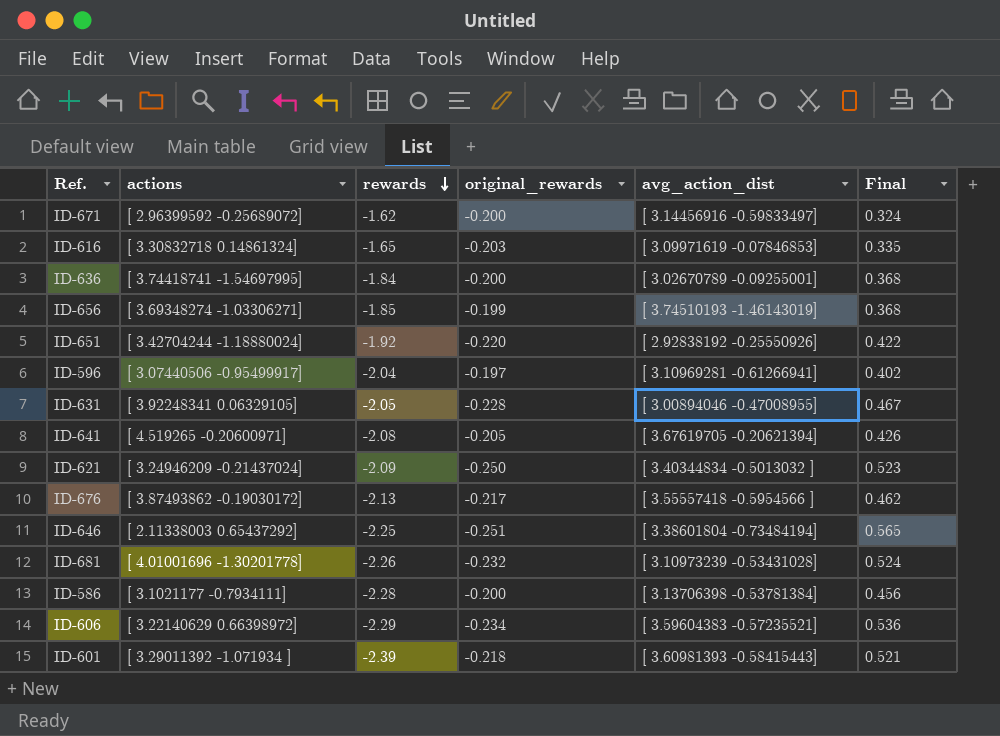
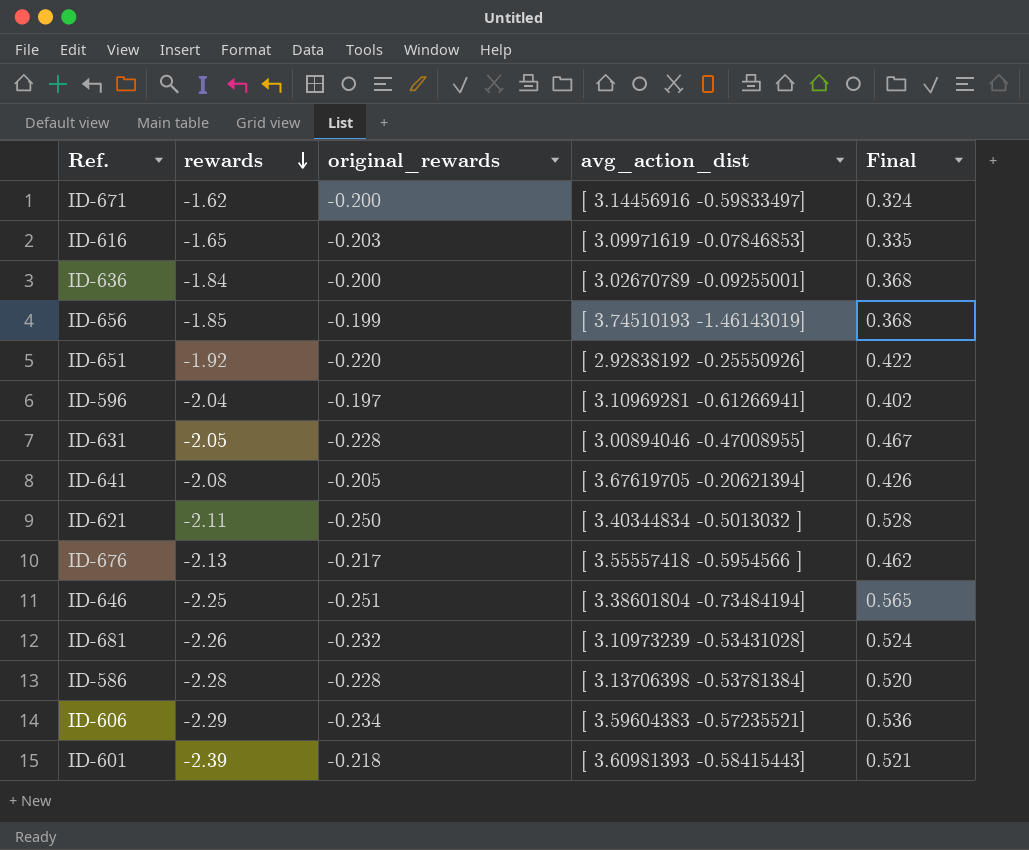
column actions | position: 2 -> none
ID-621 | rewards: -2.09 -> -2.11
ID-621 | Final: 0.523 -> 0.528
ID-586 | original_rewards: -0.200 -> -0.228
ID-586 | Final: 0.456 -> 0.520

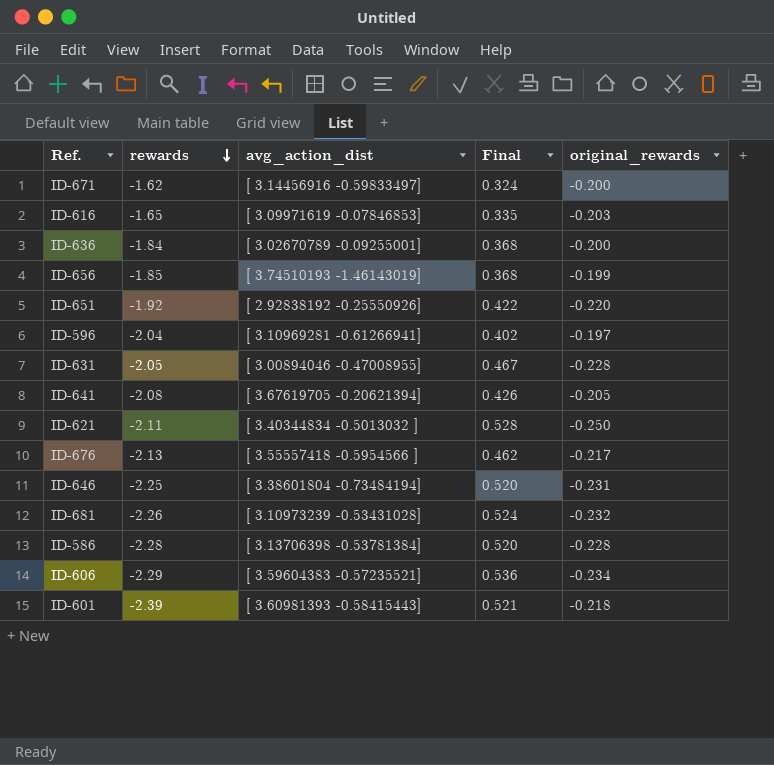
column original_rewards | position: 3 -> 5
ID-646 | Final: 0.565 -> 0.520
ID-646 | original_rewards: -0.251 -> -0.231

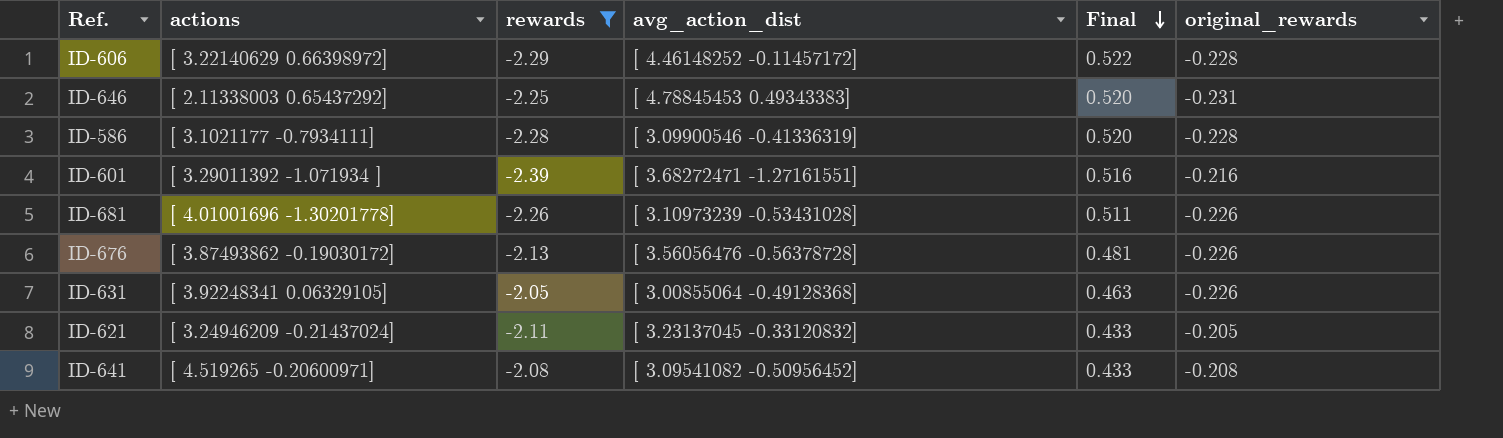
filter: none -> rewards <= -2.05
row order: rewards descending -> Final descending
column actions | position: none -> 2
ID-606 | avg_action_dist: [ 3.59604383 -0.57235521] -> [ 4.46148252 -0.11457172]
ID-606 | Final: 0.536 -> 0.522
ID-606 | original_rewards: -0.234 -> -0.228
ID-646 | avg_action_dist: [ 3.38601804 -0.73484194] -> [ 4.78845453 0.49343383]
ID-586 | avg_action_dist: [ 3.13706398 -0.53781384] -> [ 3.09900546 -0.41336319]
ID-601 | avg_action_dist: [ 3.60981393 -0.58415443] -> [ 3.68272471 -1.27161551]
ID-601 | Final: 0.521 -> 0.516
ID-601 | original_rewards: -0.218 -> -0.216
ID-681 | Final: 0.524 -> 0.511
ID-681 | original_rewards: -0.232 -> -0.226
ID-676 | avg_action_dist: [ 3.55557418 -0.5954566 ] -> [ 3.56056476 -0.56378728]
ID-676 | Final: 0.462 -> 0.481
ID-676 | original_rewards: -0.217 -> -0.226
ID-631 | avg_action_dist: [ 3.00894046 -0.47008955] -> [ 3.00855064 -0.49128368]
ID-631 | Final: 0.467 -> 0.463
ID-631 | original_rewards: -0.228 -> -0.226
ID-621 | avg_action_dist: [ 3.40344834 -0.5013032 ] -> [ 3.23137045 -0.33120832]
ID-621 | Final: 0.528 -> 0.433
ID-621 | original_rewards: -0.250 -> -0.205
ID-641 | avg_action_dist: [ 3.67619705 -0.20621394] -> [ 3.09541082 -0.50956452]
ID-641 | Final: 0.426 -> 0.433
ID-641 | original_rewards: -0.205 -> -0.208

